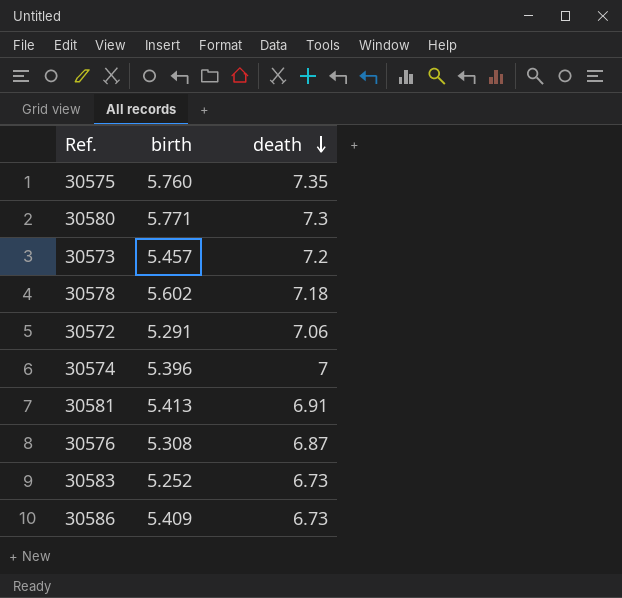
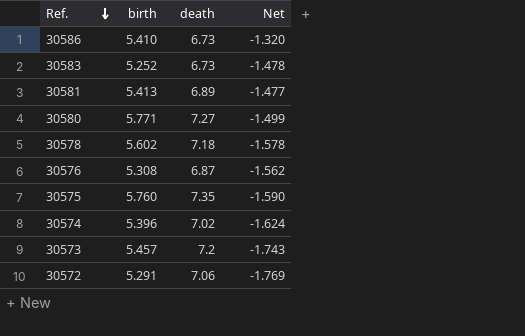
row order: death descending -> Ref. descending
column Net | formula: none -> [birth] - [death]
30586 | birth: 5.409 -> 5.410
30581 | death: 6.91 -> 6.89
30580 | death: 7.3 -> 7.27
30574 | death: 7 -> 7.02

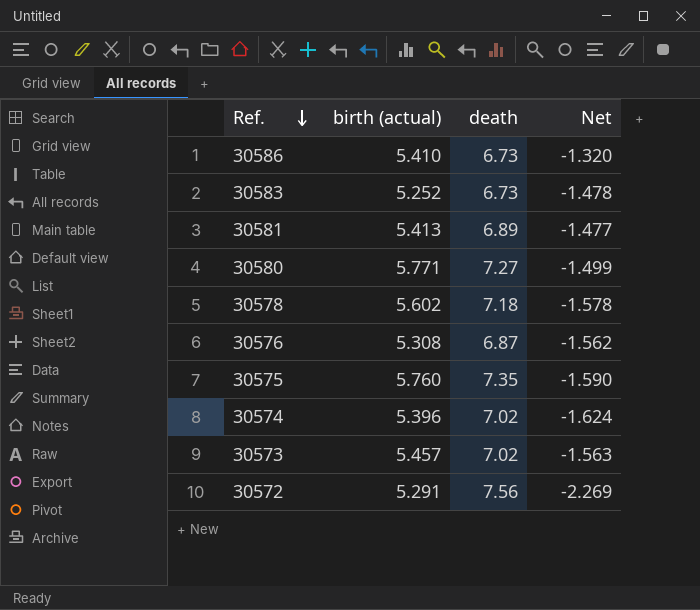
column name: birth -> birth (actual)
30573 | death: 7.2 -> 7.02
30573 | Net: -1.743 -> -1.563
30572 | death: 7.06 -> 7.56
30572 | Net: -1.769 -> -2.269

